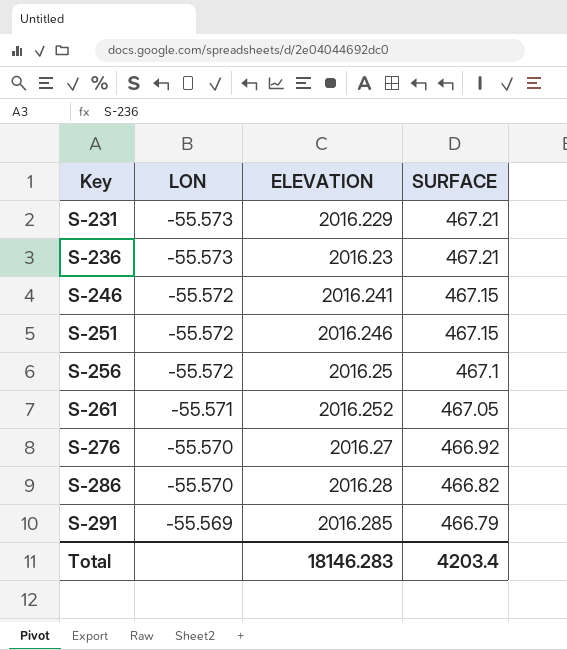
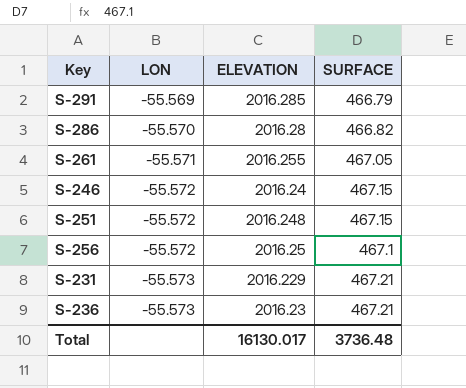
row order: Key ascending -> LON descending
row S-276: -55.570 | 2016.27 | 466.92 -> none
S-261 | ELEVATION: 2016.252 -> 2016.255
S-246 | ELEVATION: 2016.241 -> 2016.24
S-251 | ELEVATION: 2016.246 -> 2016.248
Total | ELEVATION: 18146.283 -> 16130.017
Total | SURFACE: 4203.4 -> 3736.48

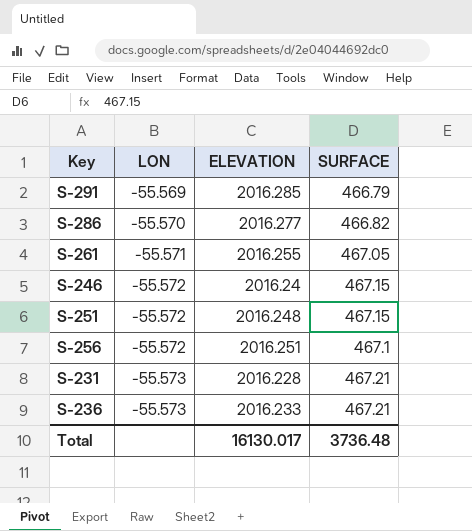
S-286 | ELEVATION: 2016.28 -> 2016.277
S-256 | ELEVATION: 2016.25 -> 2016.251
S-231 | ELEVATION: 2016.229 -> 2016.228
S-236 | ELEVATION: 2016.23 -> 2016.233

